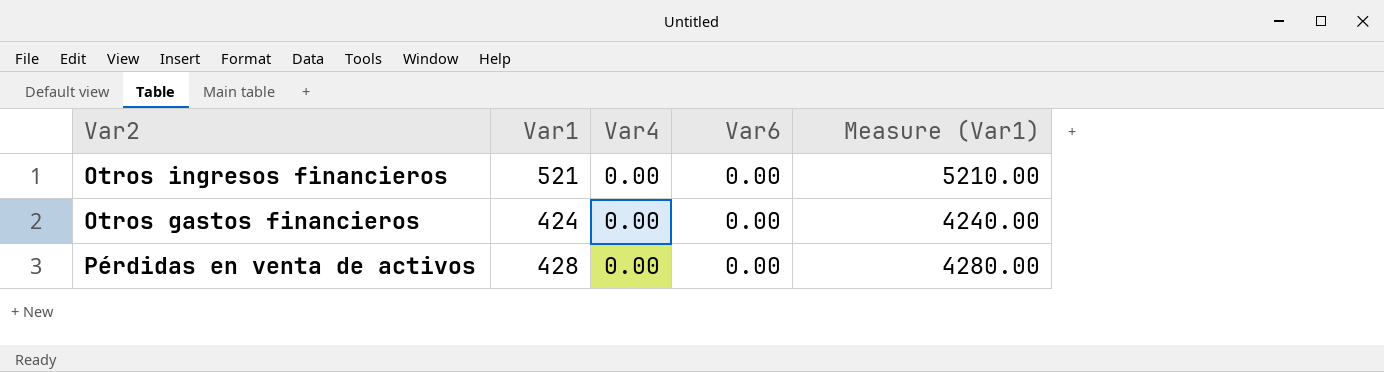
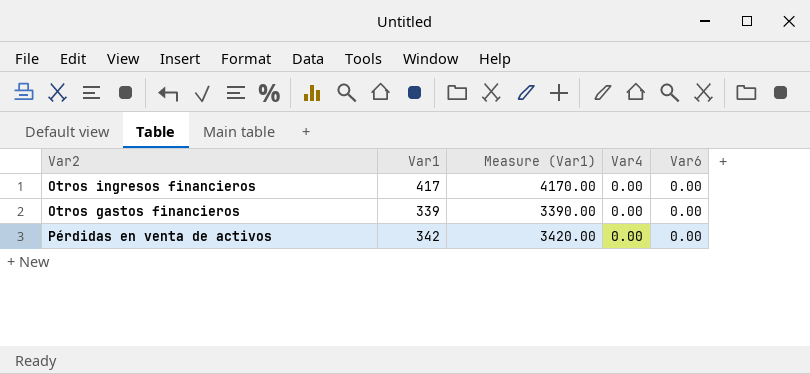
column Measure (Var1) | position: 5 -> 3
Otros ingresos financieros | Var1: 521 -> 417
Otros ingresos financieros | Measure (Var1): 5210.00 -> 4170.00
Otros gastos financieros | Var1: 424 -> 339
Otros gastos financieros | Measure (Var1): 4240.00 -> 3390.00
Pérdidas en venta de activos | Var1: 428 -> 342
Pérdidas en venta de activos | Measure (Var1): 4280.00 -> 3420.00

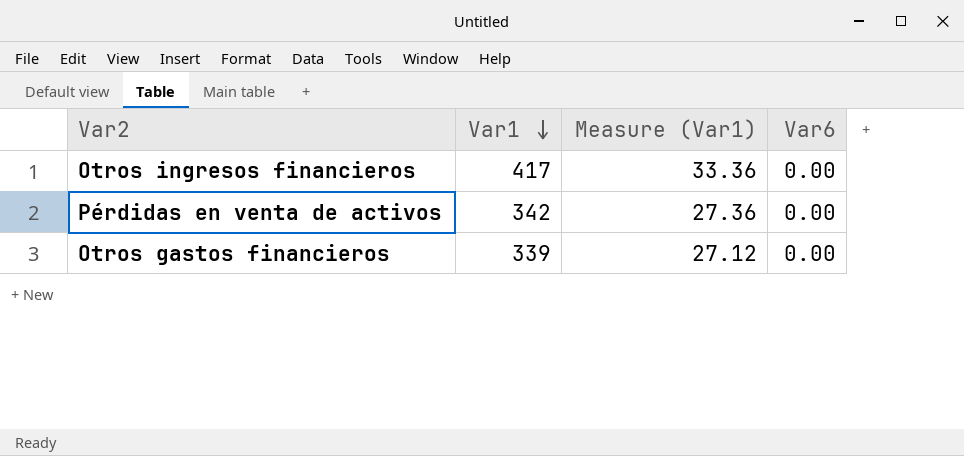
row order: none -> Var1 descending
column Var4 | position: 4 -> none
column Measure (Var1) | formula: [Var1] * 10 -> [Var1] * 0.08

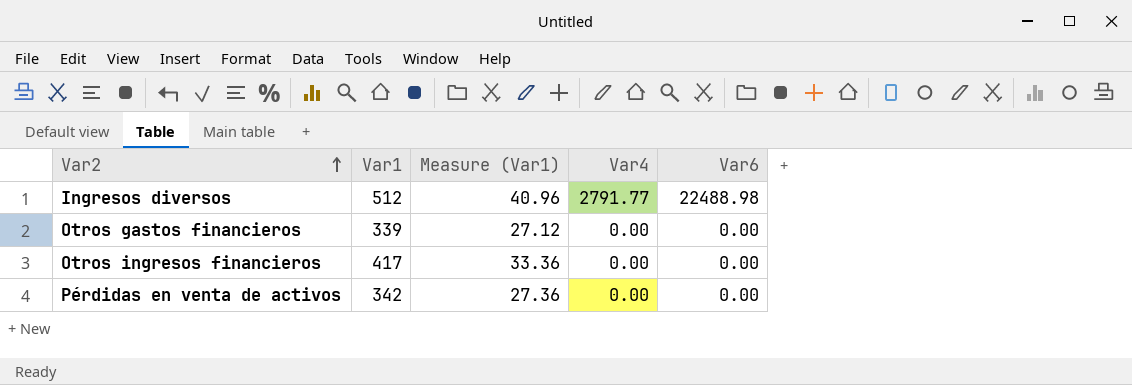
row order: Var1 descending -> Var2 ascending
column Var4 | position: none -> 4
row Ingresos diversos: none -> 512 | 40.96 | 2791.77 | 22488.98

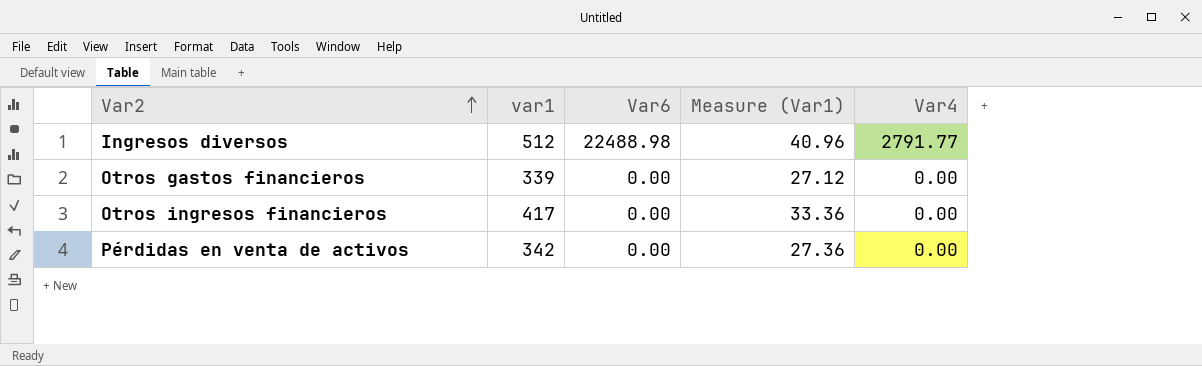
column name: Var1 -> var1
column Var6 | position: 5 -> 3

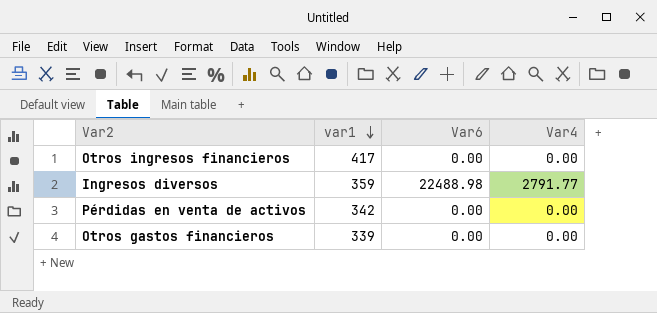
row order: Var2 ascending -> var1 descending
column Measure (Var1) | formula: [var1] * 0.08 -> none
Ingresos diversos | var1: 512 -> 359

